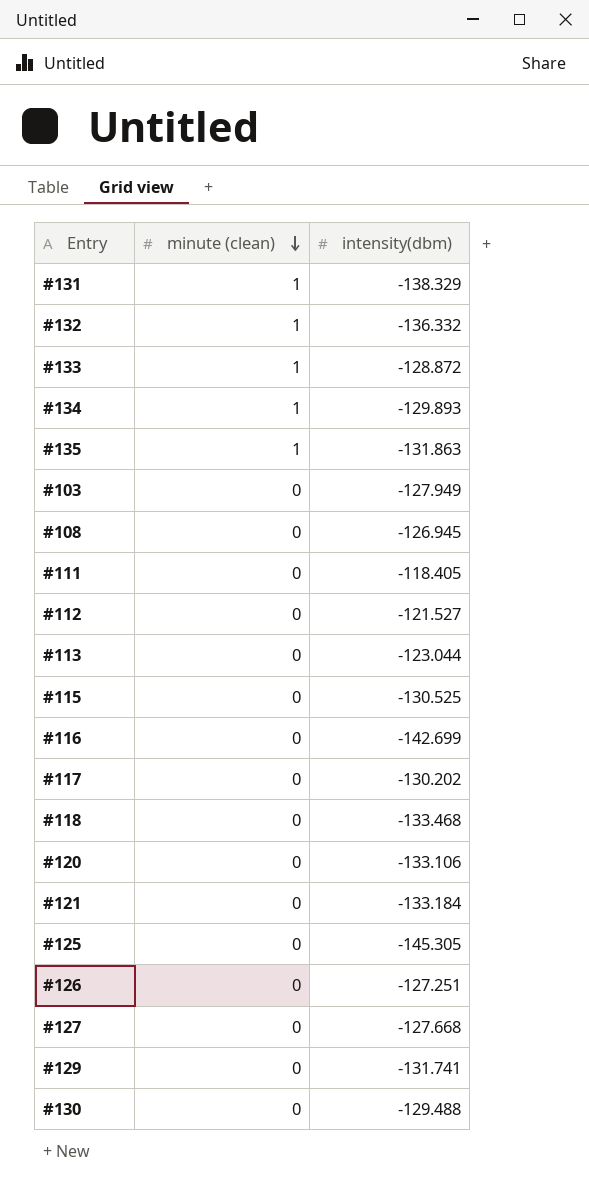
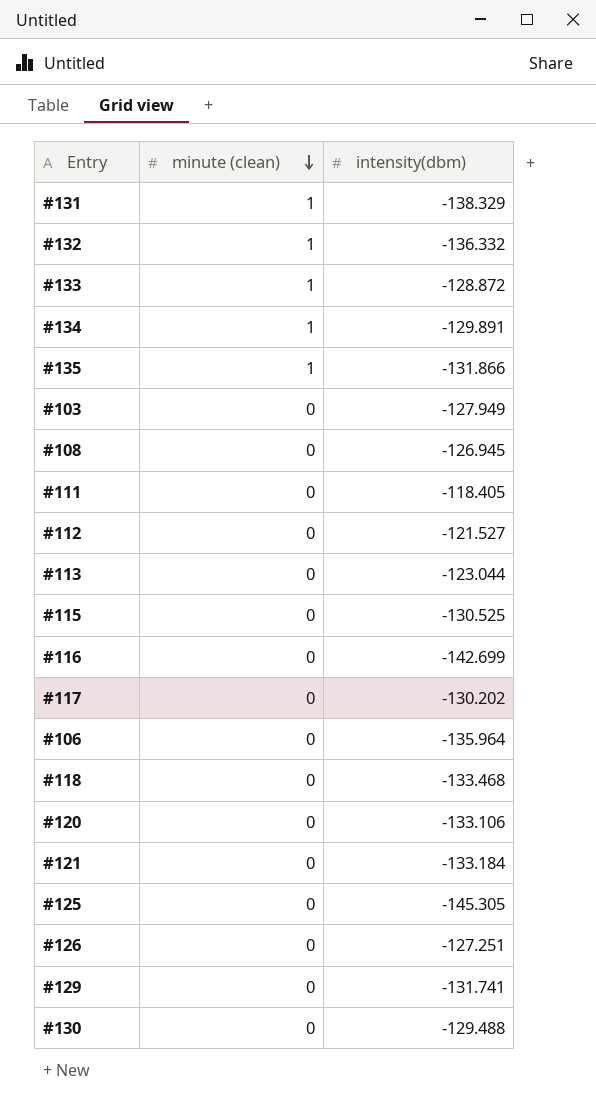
row #127: 0 | -127.668 -> none
#134 | intensity(dbm): -129.893 -> -129.891
#135 | intensity(dbm): -131.863 -> -131.866
row #106: none -> 0 | -135.964

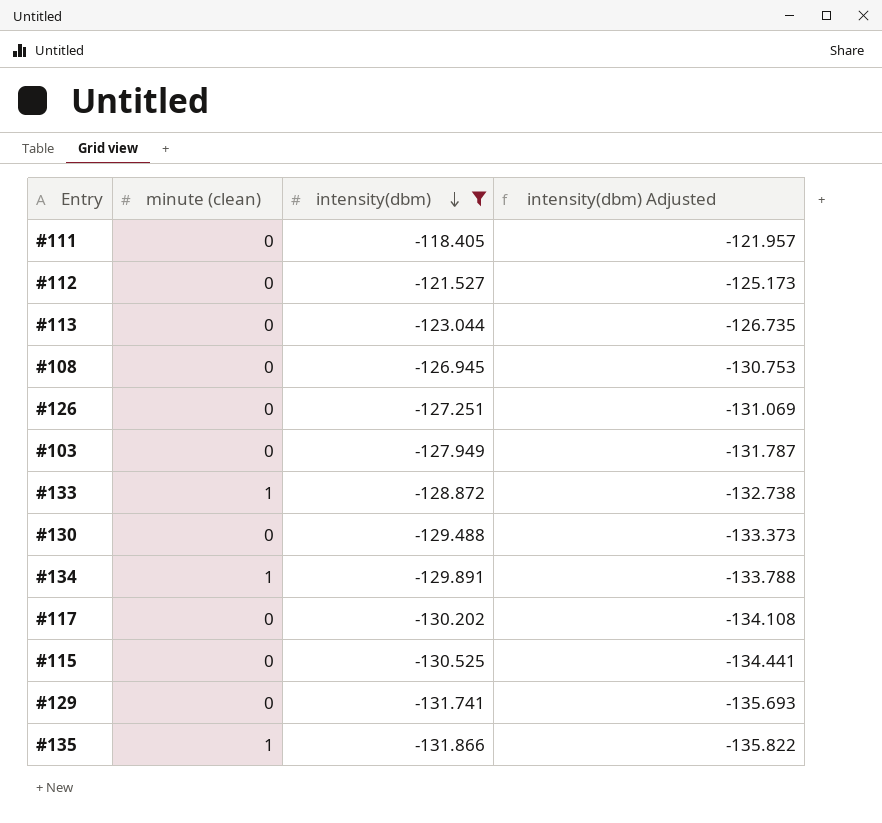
filter: none -> intensity(dbm) >= -131.866
row order: minute (clean) descending -> intensity(dbm) descending
column intensity(dbm) Adjusted | formula: none -> [intensity(dbm)] * 1.03

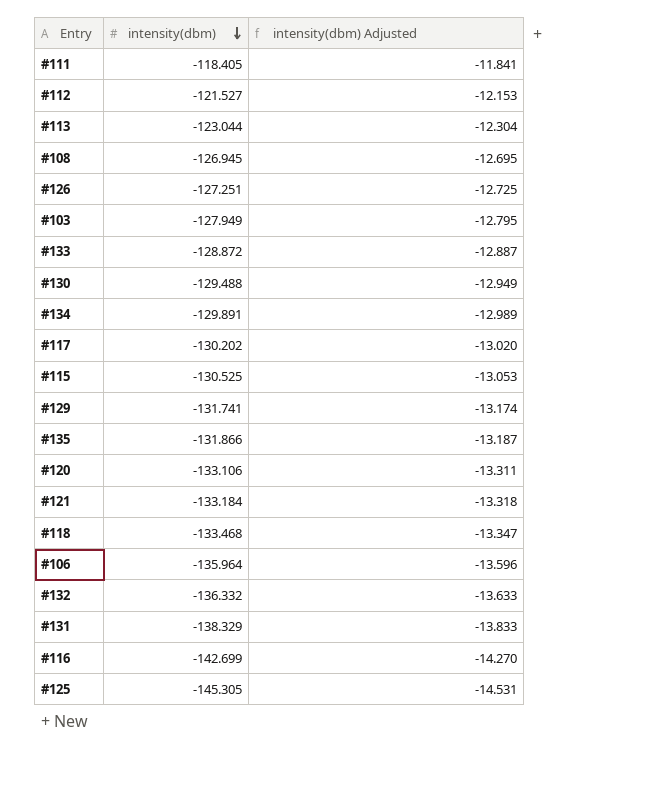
filter: intensity(dbm) >= -131.866 -> none
column minute (clean) | position: 2 -> none
column intensity(dbm) Adjusted | formula: [intensity(dbm)] * 1.03 -> [intensity(dbm)] * 0.1

